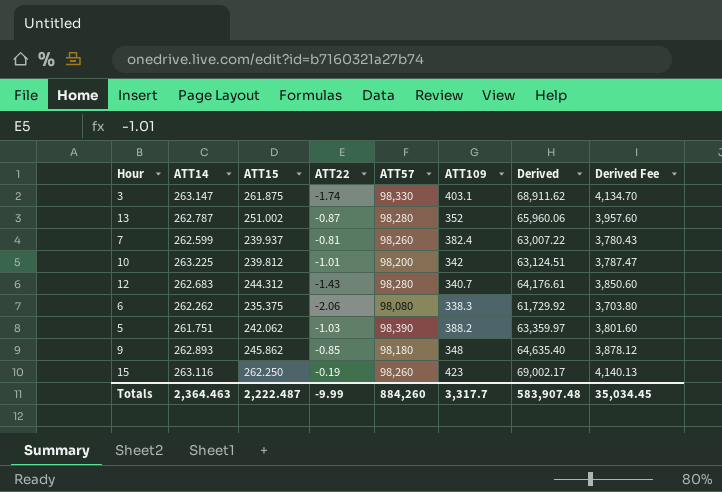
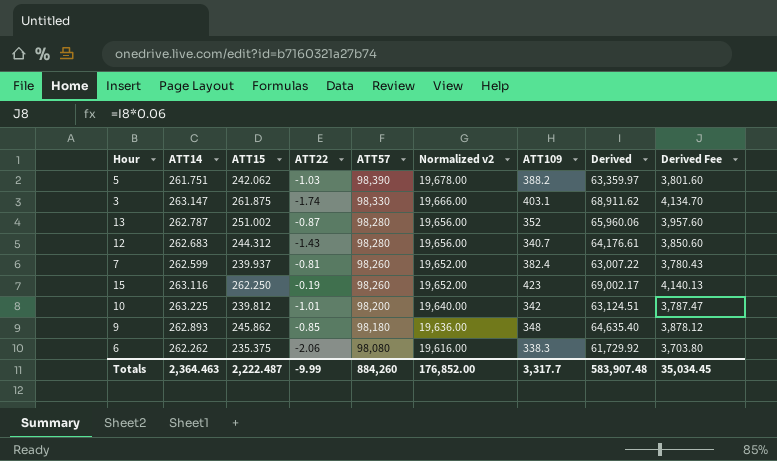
row order: none -> ATT57 descending
column Normalized v2 | formula: none -> [ATT57] * 0.2

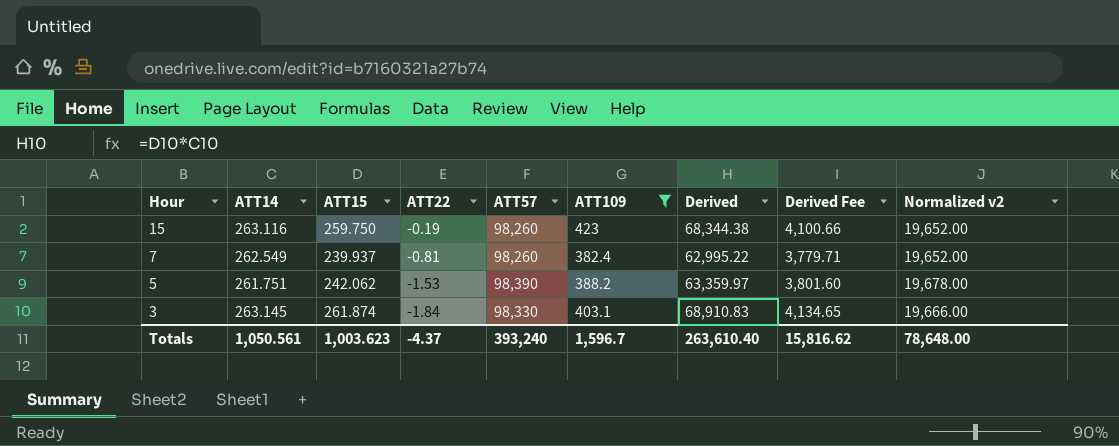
filter: none -> ATT109 >= 382.4
row order: ATT57 descending -> Hour descending
column Normalized v2 | position: 6 -> 9
15 | ATT15: 262.250 -> 259.750
15 | Derived: 69,002.17 -> 68,344.38
15 | Derived Fee: 4,140.13 -> 4,100.66
7 | ATT14: 262.599 -> 262.549
7 | Derived: 63,007.22 -> 62,995.22
7 | Derived Fee: 3,780.43 -> 3,779.71
5 | ATT22: -1.03 -> -1.53
3 | ATT14: 263.147 -> 263.145
3 | ATT15: 261.875 -> 261.874
3 | ATT22: -1.74 -> -1.84
3 | Derived: 68,911.62 -> 68,910.83
3 | Derived Fee: 4,134.70 -> 4,134.65
Totals | ATT14: 2,364.463 -> 1,050.561
Totals | ATT15: 2,222.487 -> 1,003.623
Totals | ATT22: -9.99 -> -4.37
Totals | ATT57: 884,260 -> 393,240
Totals | ATT109: 3,317.7 -> 1,596.7
Totals | Derived: 583,907.48 -> 263,610.40
Totals | Derived Fee: 35,034.45 -> 15,816.62
Totals | Normalized v2: 176,852.00 -> 78,648.00

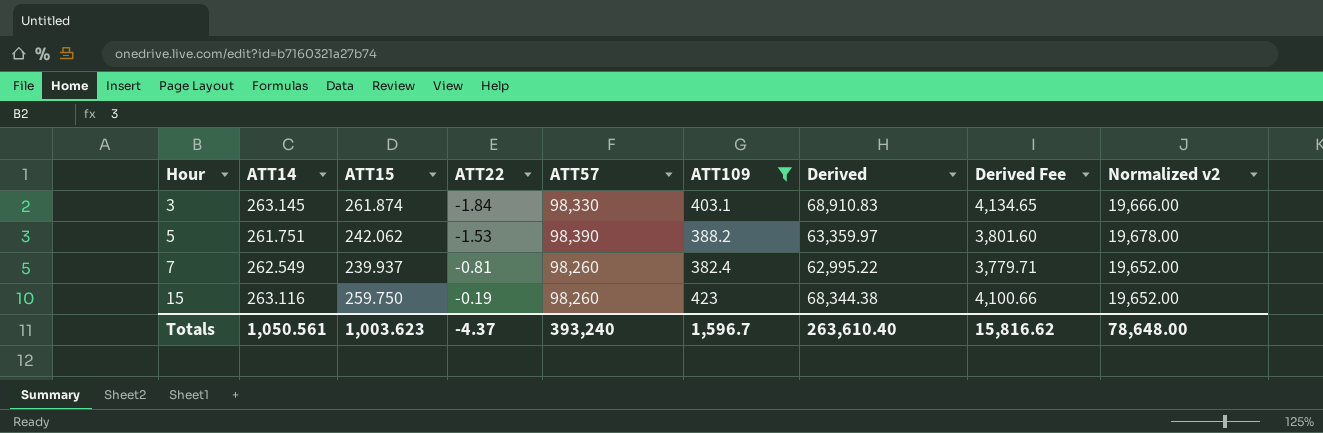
row order: Hour descending -> Hour ascending

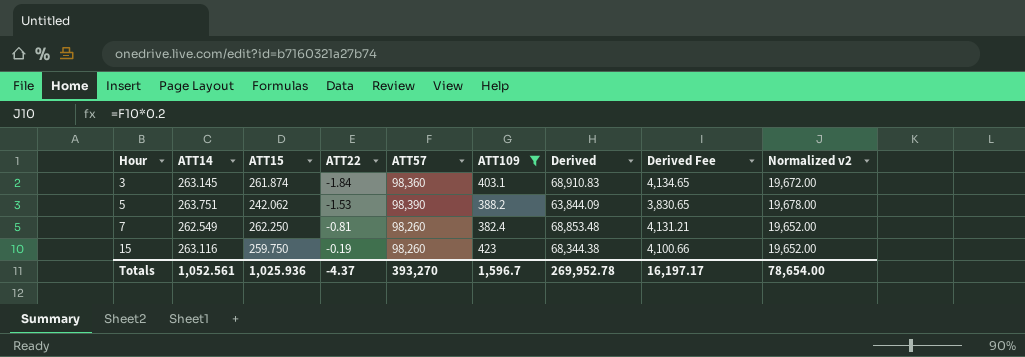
3 | ATT57: 98,330 -> 98,360
3 | Normalized v2: 19,666.00 -> 19,672.00
5 | ATT14: 261.751 -> 263.751
5 | Derived: 63,359.97 -> 63,844.09
5 | Derived Fee: 3,801.60 -> 3,830.65
7 | ATT15: 239.937 -> 262.250
7 | Derived: 62,995.22 -> 68,853.48
7 | Derived Fee: 3,779.71 -> 4,131.21
Totals | ATT14: 1,050.561 -> 1,052.561
Totals | ATT15: 1,003.623 -> 1,025.936
Totals | ATT57: 393,240 -> 393,270
Totals | Derived: 263,610.40 -> 269,952.78
Totals | Derived Fee: 15,816.62 -> 16,197.17
Totals | Normalized v2: 78,648.00 -> 78,654.00

